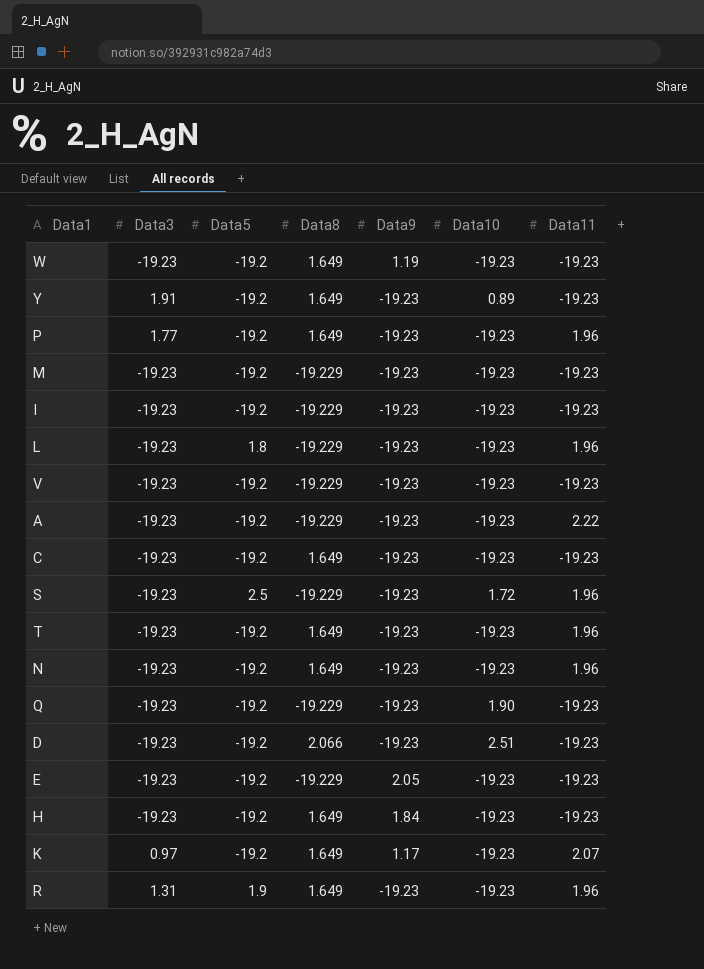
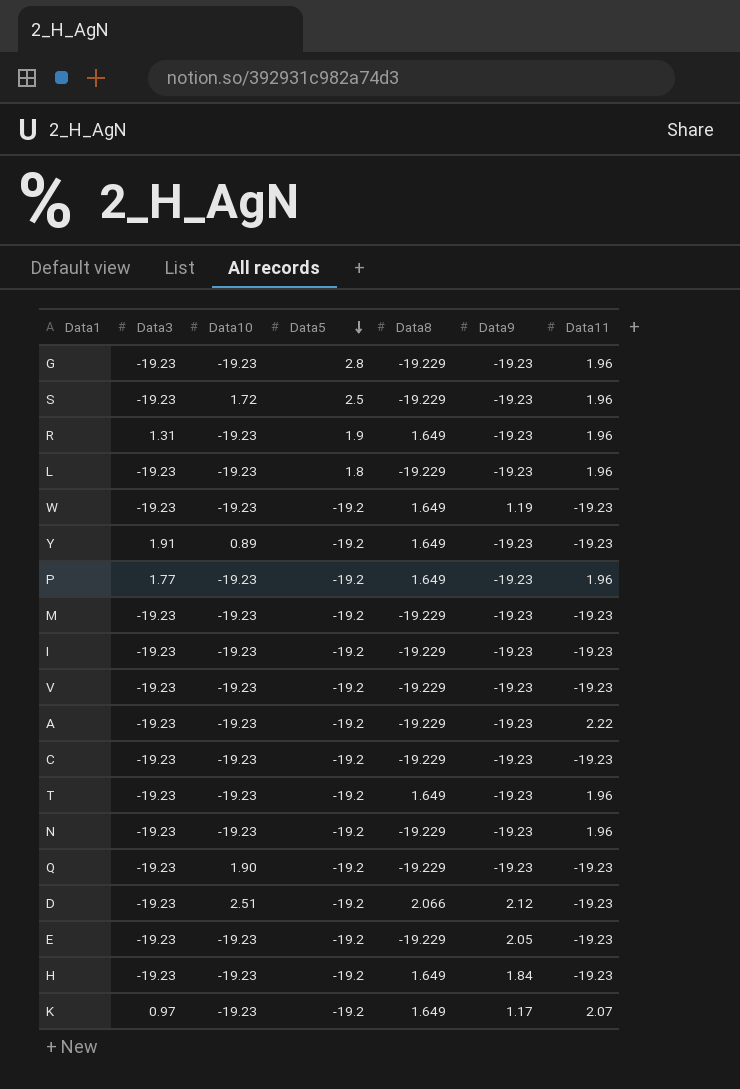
row order: none -> Data5 descending
column Data10 | position: 6 -> 3
row G: none -> -19.23 | -19.23 | 2.8 | -19.229 | -19.23 | 1.96
C | Data8: 1.649 -> -19.229
N | Data8: 1.649 -> -19.229
D | Data9: -19.23 -> 2.12

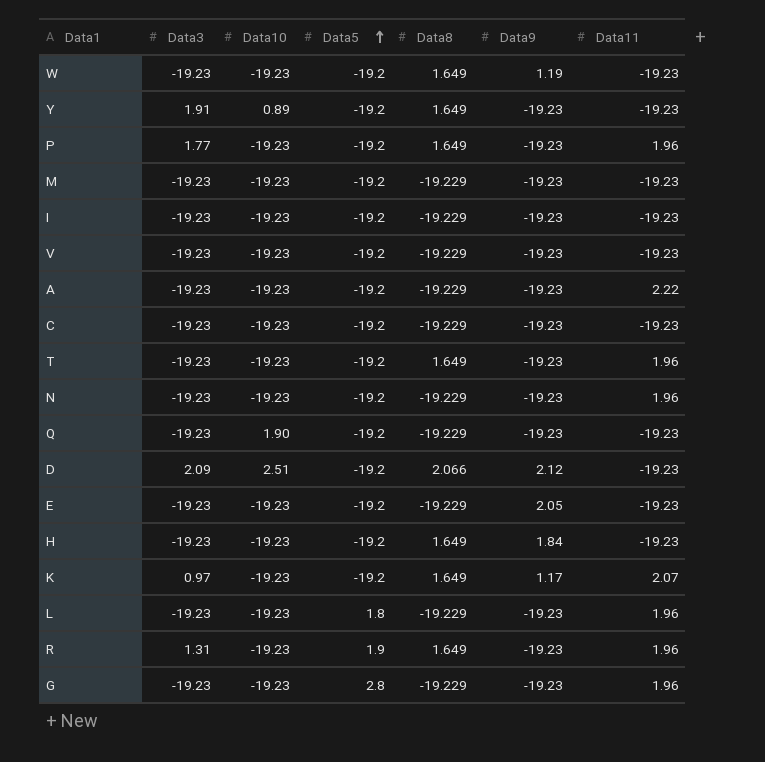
row order: Data5 descending -> Data5 ascending
row S: -19.23 | 1.72 | 2.5 | -19.229 | -19.23 | 1.96 -> none
D | Data3: -19.23 -> 2.09

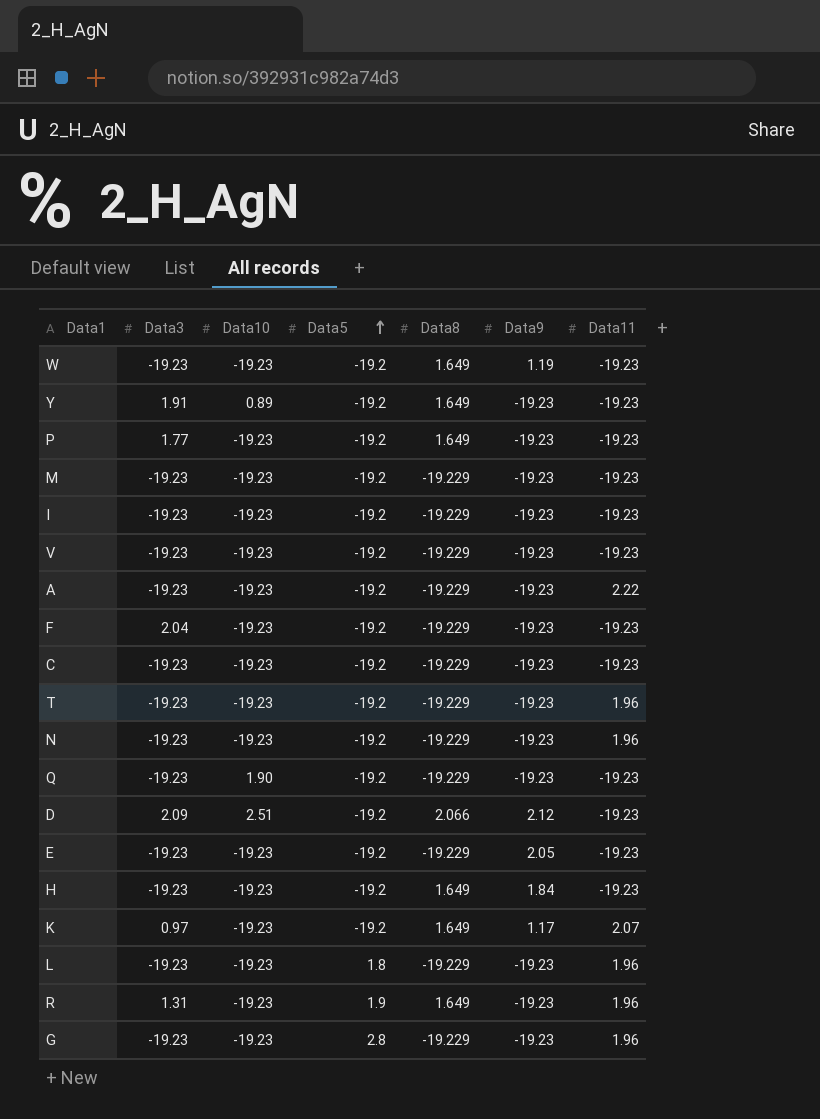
P | Data11: 1.96 -> -19.23
row F: none -> 2.04 | -19.23 | -19.2 | -19.229 | -19.23 | -19.23
T | Data8: 1.649 -> -19.229

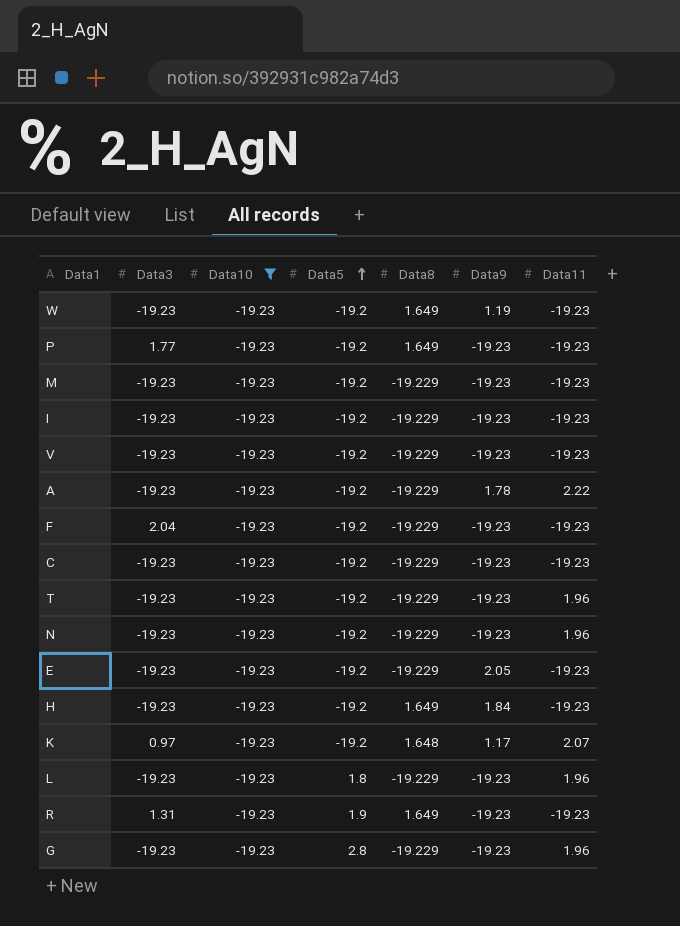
filter: none -> Data10 = -19.23
A | Data9: -19.23 -> 1.78
K | Data8: 1.649 -> 1.648
R | Data11: 1.96 -> -19.23

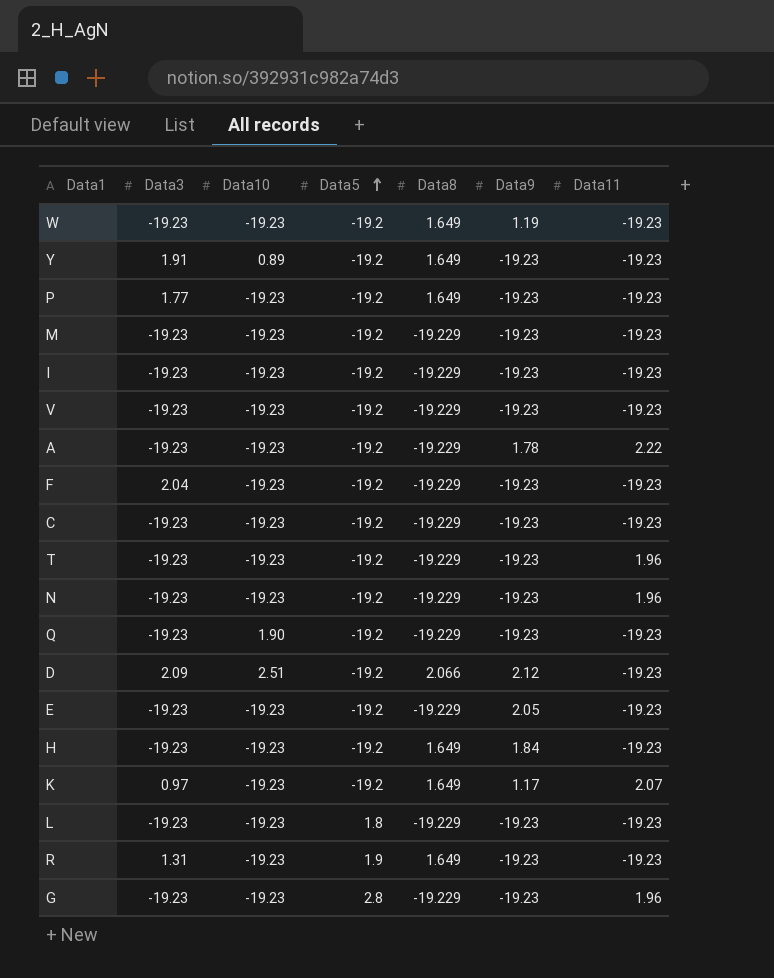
filter: Data10 = -19.23 -> none
K | Data8: 1.648 -> 1.649
L | Data11: 1.96 -> -19.23

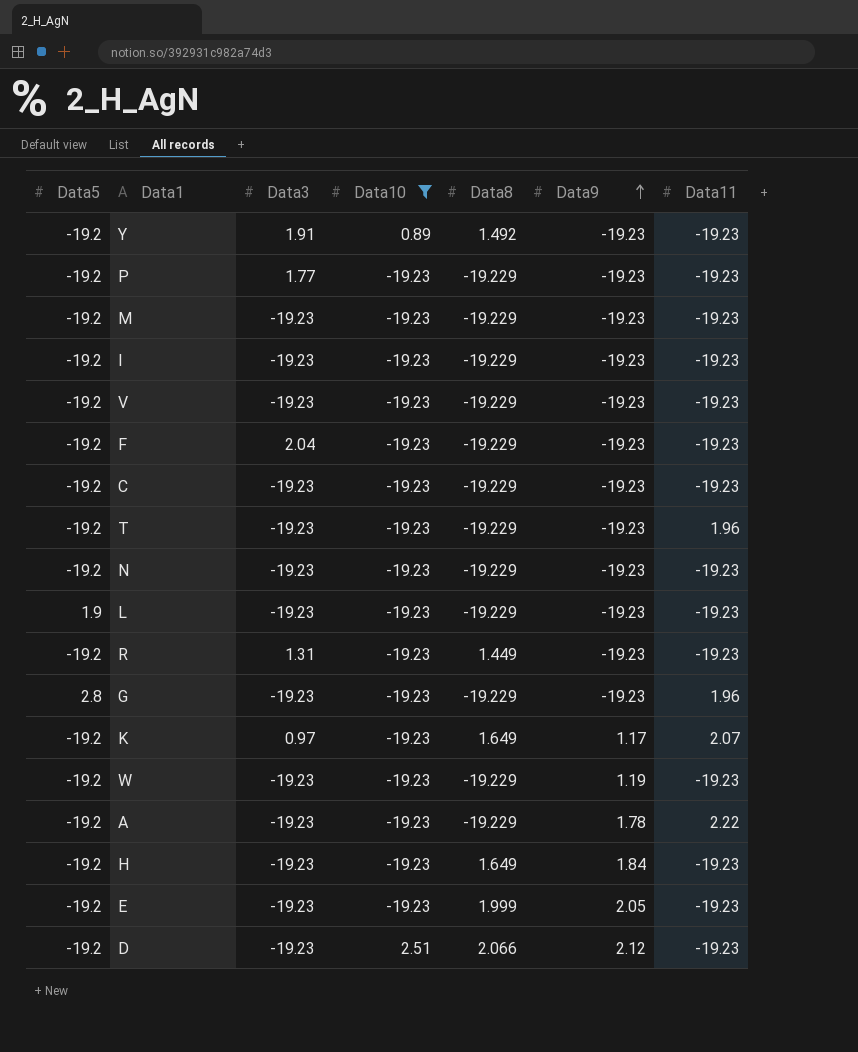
filter: none -> Data10 != 1.90
row order: Data5 ascending -> Data9 ascending
column Data5 | position: 4 -> 1
Y | Data8: 1.649 -> 1.492
P | Data8: 1.649 -> -19.229
N | Data11: 1.96 -> -19.23
L | Data5: 1.8 -> 1.9
R | Data5: 1.9 -> -19.2
R | Data8: 1.649 -> 1.449
W | Data8: 1.649 -> -19.229
E | Data8: -19.229 -> 1.999
D | Data3: 2.09 -> -19.23

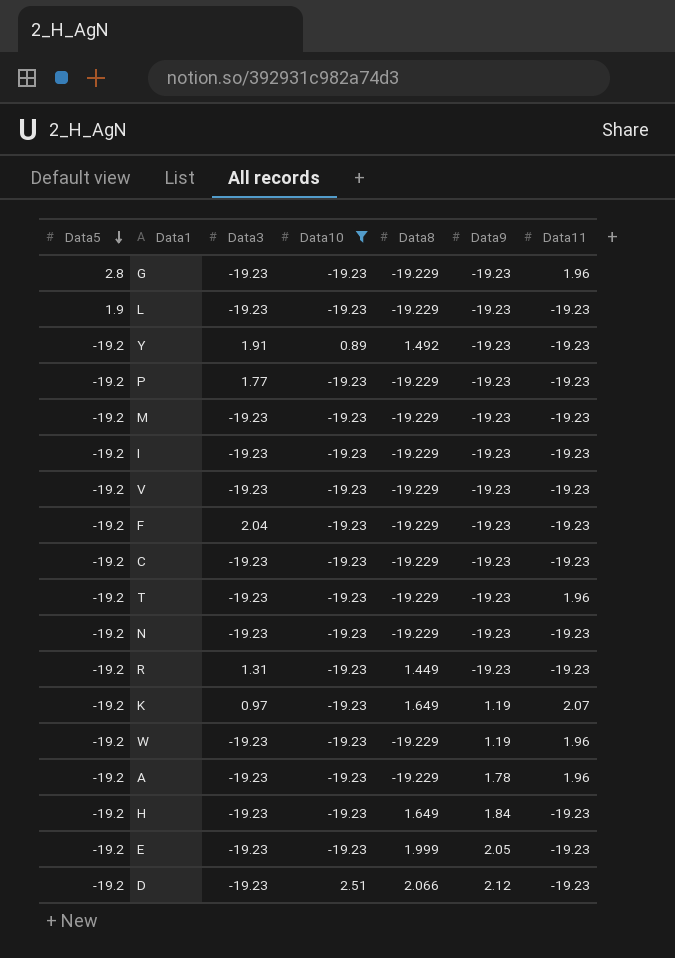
row order: Data9 ascending -> Data5 descending
K | Data9: 1.17 -> 1.19
W | Data11: -19.23 -> 1.96
A | Data11: 2.22 -> 1.96

